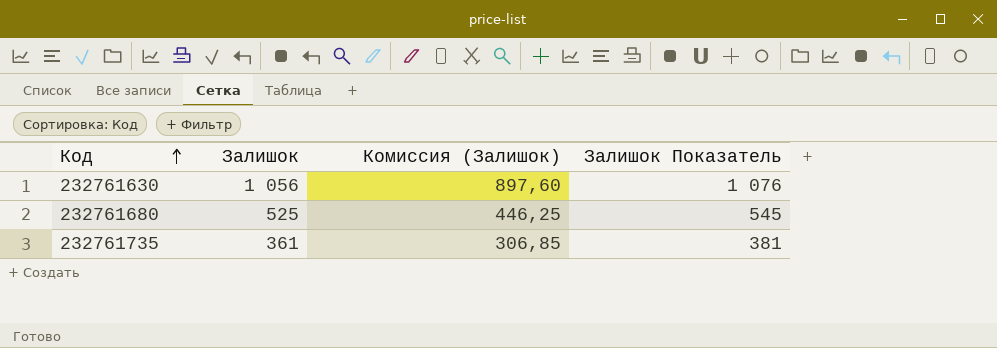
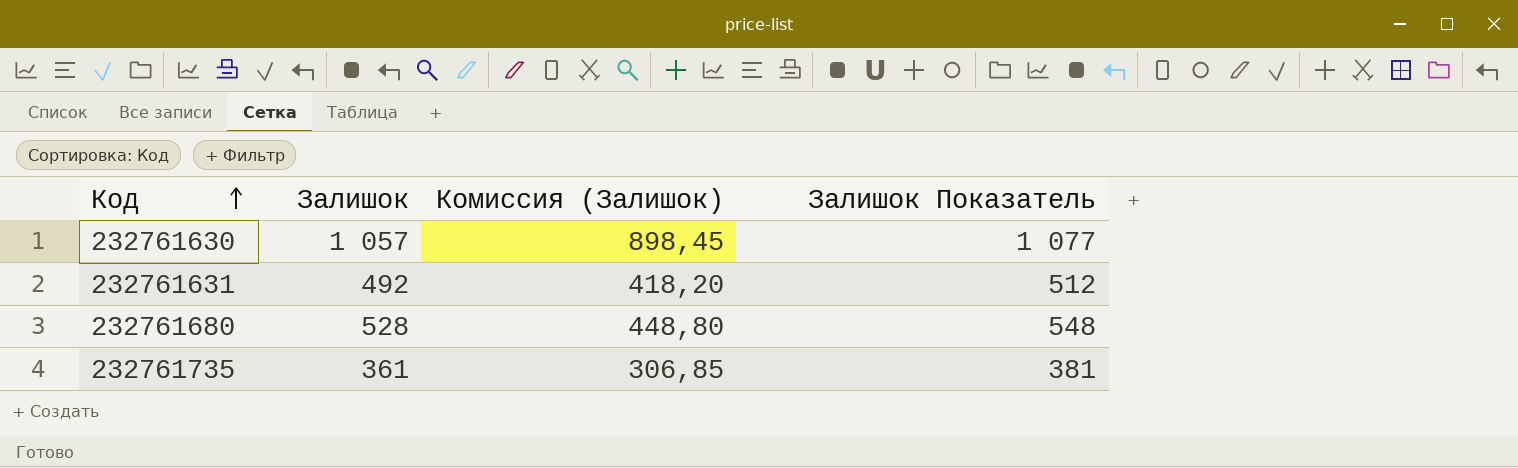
232761630 | Залишок: 1 056 -> 1 057
232761630 | Комиссия (Залишок): 897,60 -> 898,45
232761630 | Залишок Показатель: 1 076 -> 1 077
row 232761631: none -> 492 | 418,20 | 512
232761680 | Залишок: 525 -> 528
232761680 | Комиссия (Залишок): 446,25 -> 448,80
232761680 | Залишок Показатель: 545 -> 548

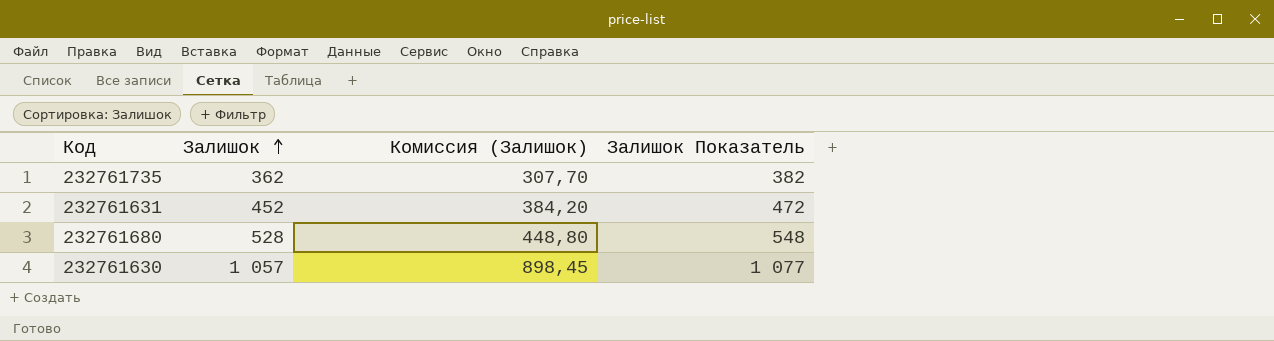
row order: Код ascending -> Залишок ascending
232761735 | Залишок: 361 -> 362
232761735 | Комиссия (Залишок): 306,85 -> 307,70
232761735 | Залишок Показатель: 381 -> 382
232761631 | Залишок: 492 -> 452
232761631 | Комиссия (Залишок): 418,20 -> 384,20
232761631 | Залишок Показатель: 512 -> 472

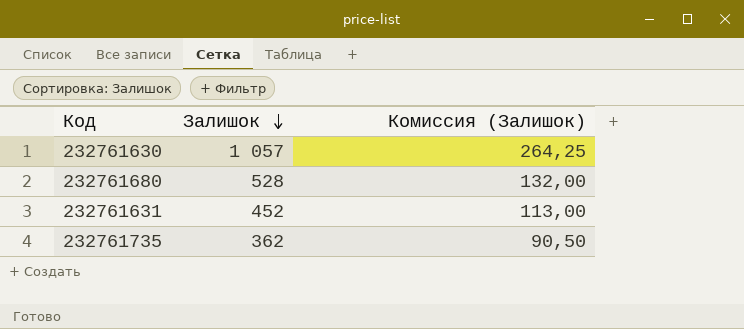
row order: Залишок ascending -> Залишок descending
column Залишок Показатель | formula: [Залишок] + 20 -> none
column Комиссия (Залишок) | formula: [Залишок] * 0,85 -> [Залишок] * 0,25

